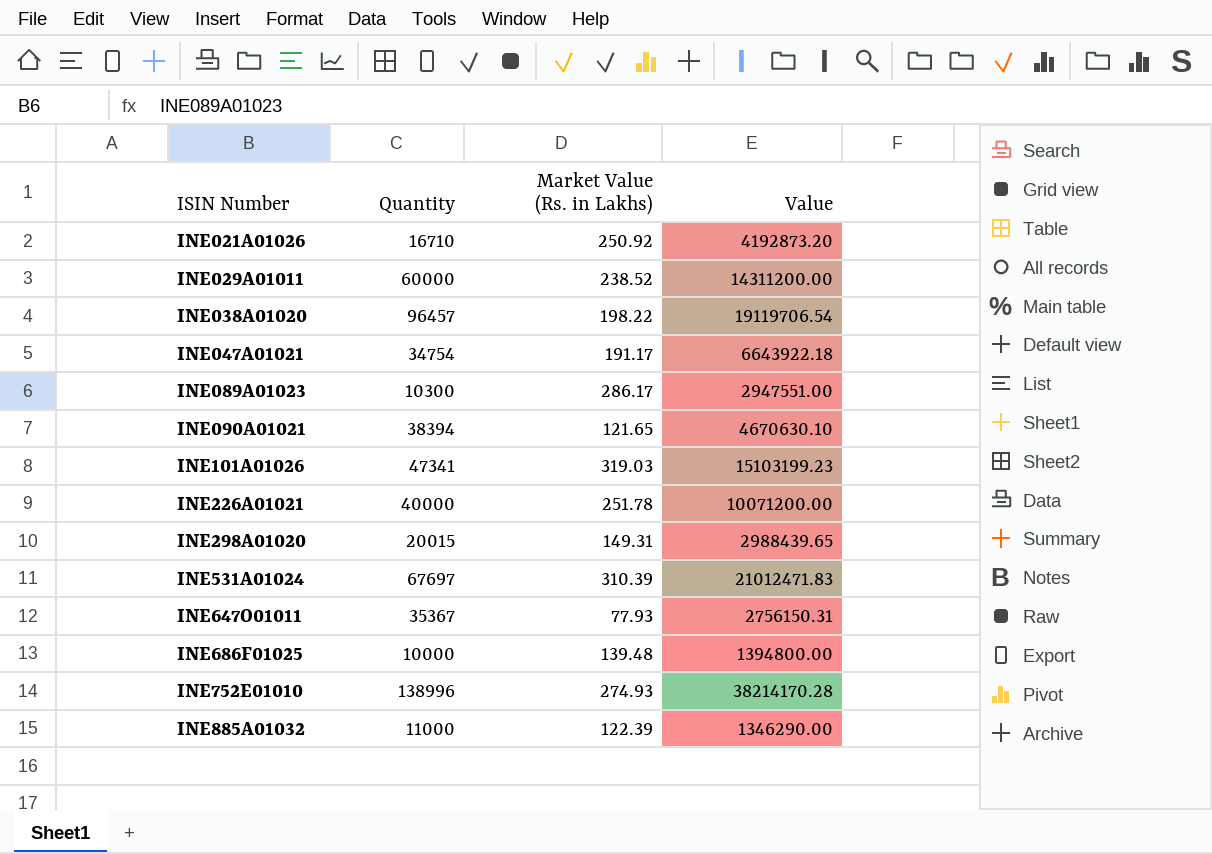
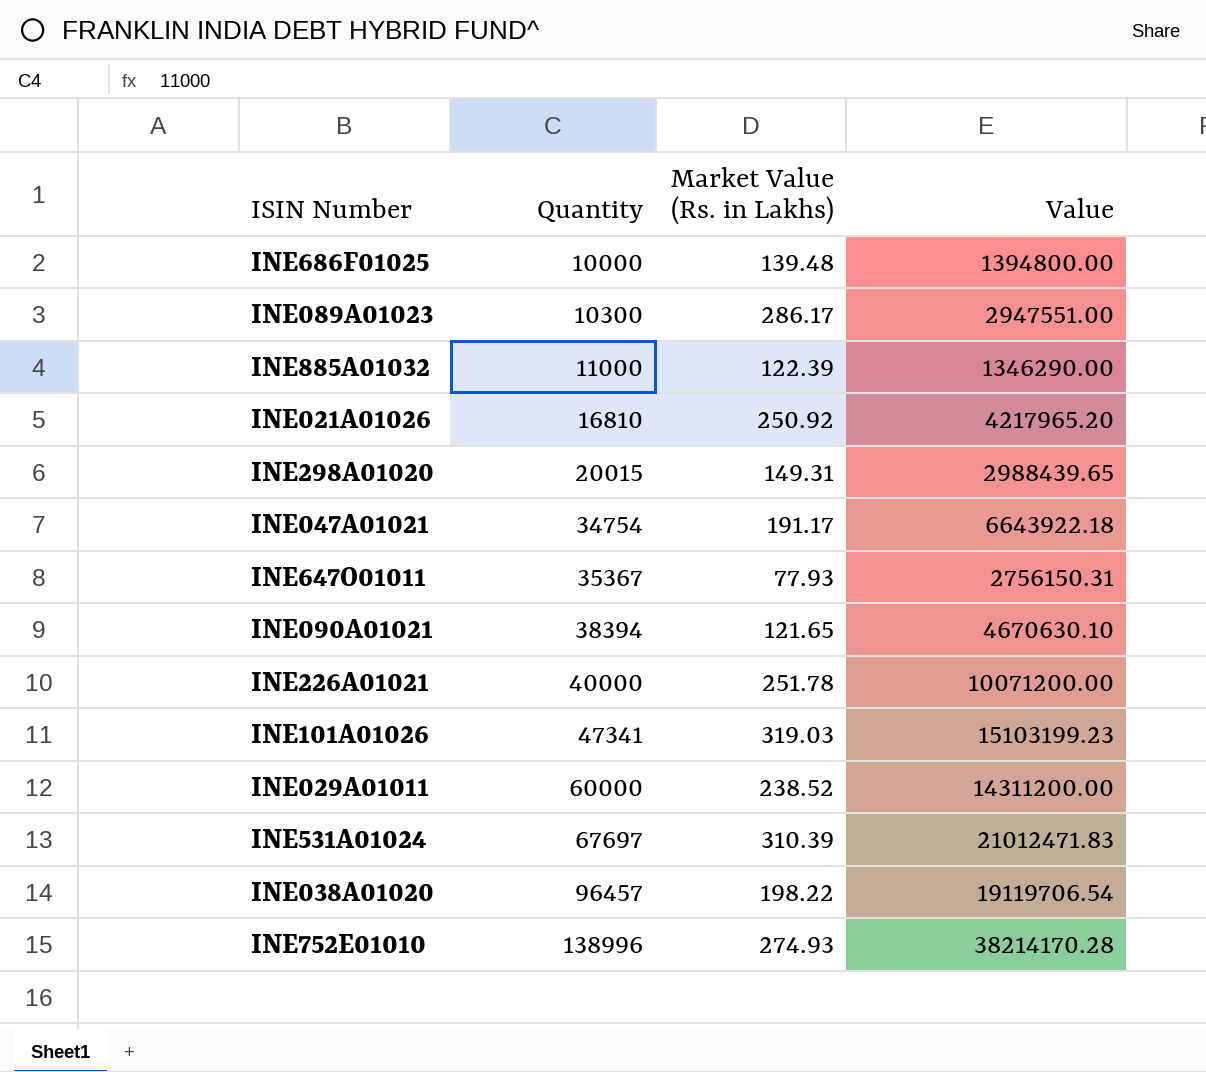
row order: ISIN Number ascending -> Quantity ascending
INE021A01026 | Quantity: 16710 -> 16810
INE021A01026 | Value: 4192873.20 -> 4217965.20

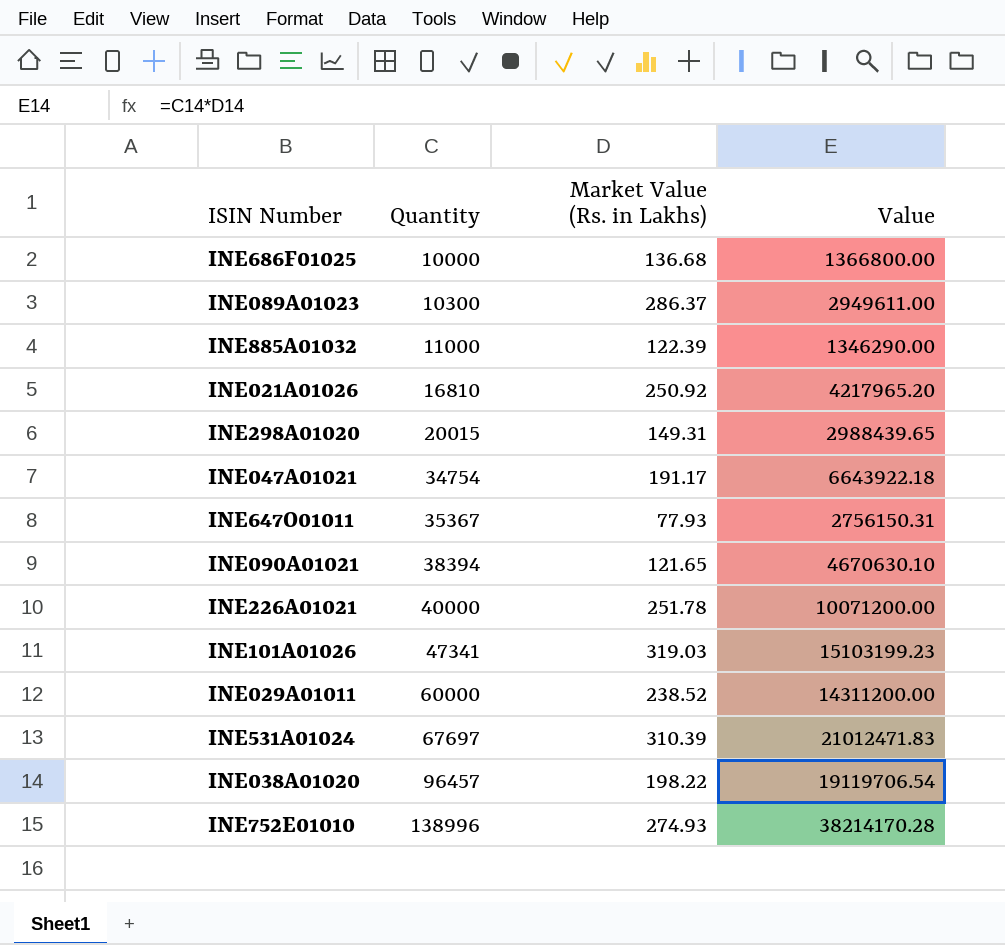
INE686F01025 | Market Value (Rs. in Lakhs): 139.48 -> 136.68
INE686F01025 | Value: 1394800.00 -> 1366800.00
INE089A01023 | Market Value (Rs. in Lakhs): 286.17 -> 286.37
INE089A01023 | Value: 2947551.00 -> 2949611.00

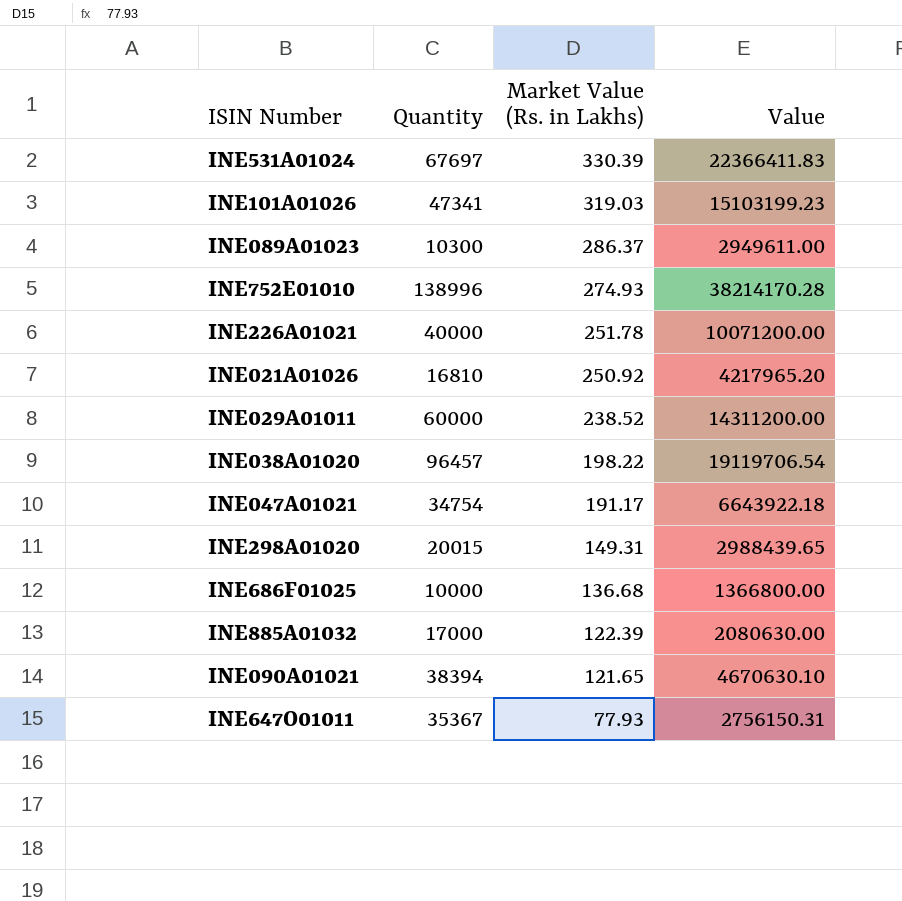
row order: Quantity ascending -> Market Value (Rs. in Lakhs) descending
INE531A01024 | Market Value (Rs. in Lakhs): 310.39 -> 330.39
INE531A01024 | Value: 21012471.83 -> 22366411.83
INE885A01032 | Quantity: 11000 -> 17000
INE885A01032 | Value: 1346290.00 -> 2080630.00

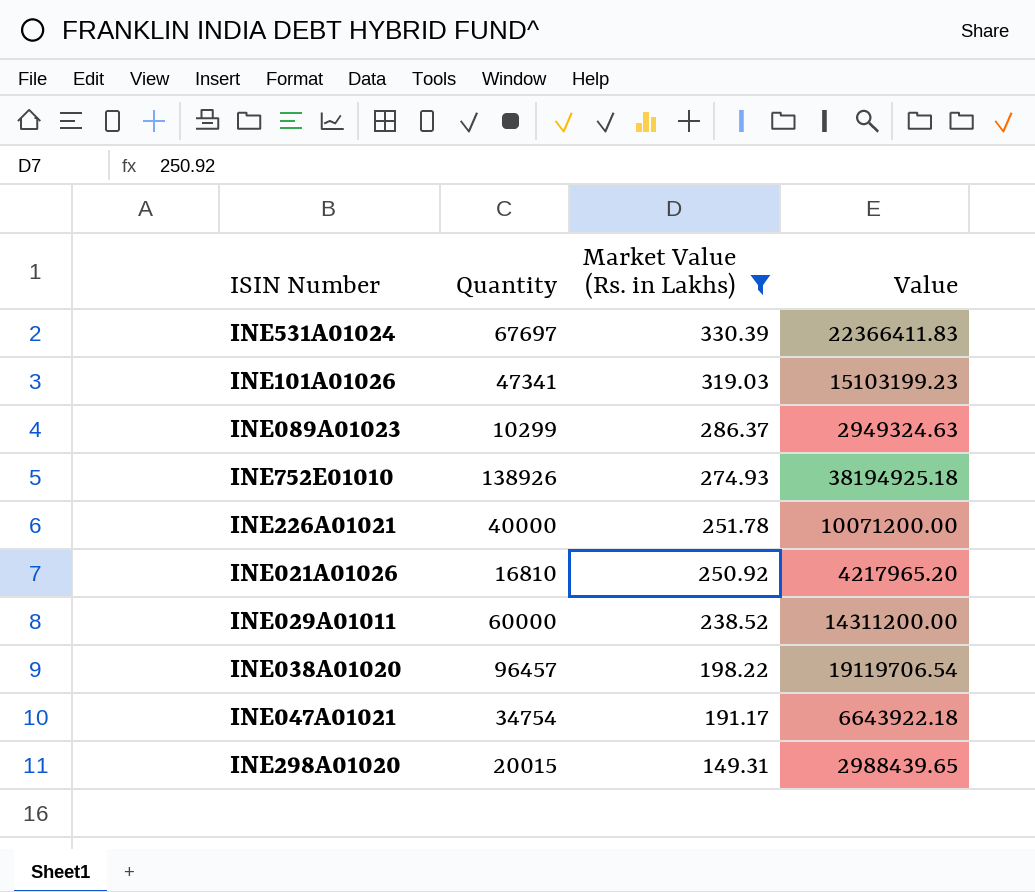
filter: none -> Market Value (Rs. in Lakhs) >= 149.31
INE089A01023 | Quantity: 10300 -> 10299
INE089A01023 | Value: 2949611.00 -> 2949324.63
INE752E01010 | Quantity: 138996 -> 138926
INE752E01010 | Value: 38214170.28 -> 38194925.18

